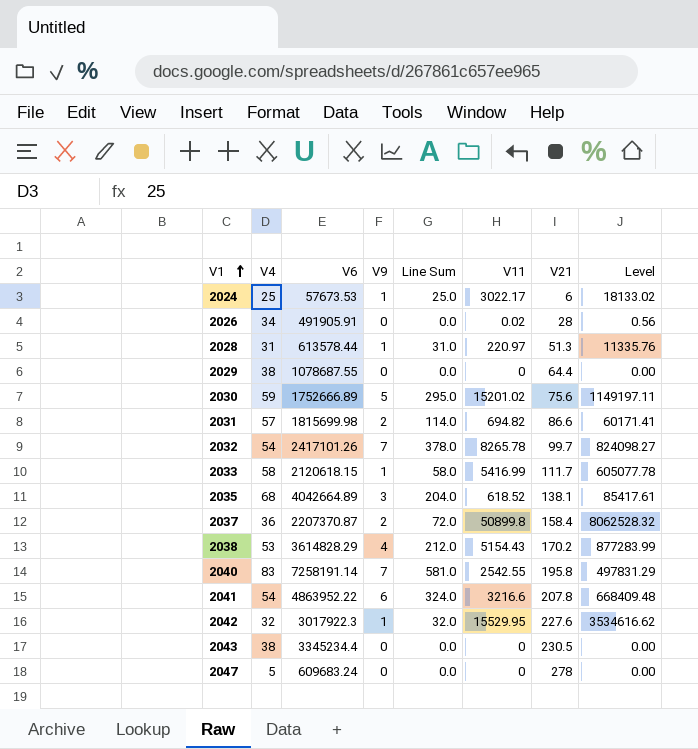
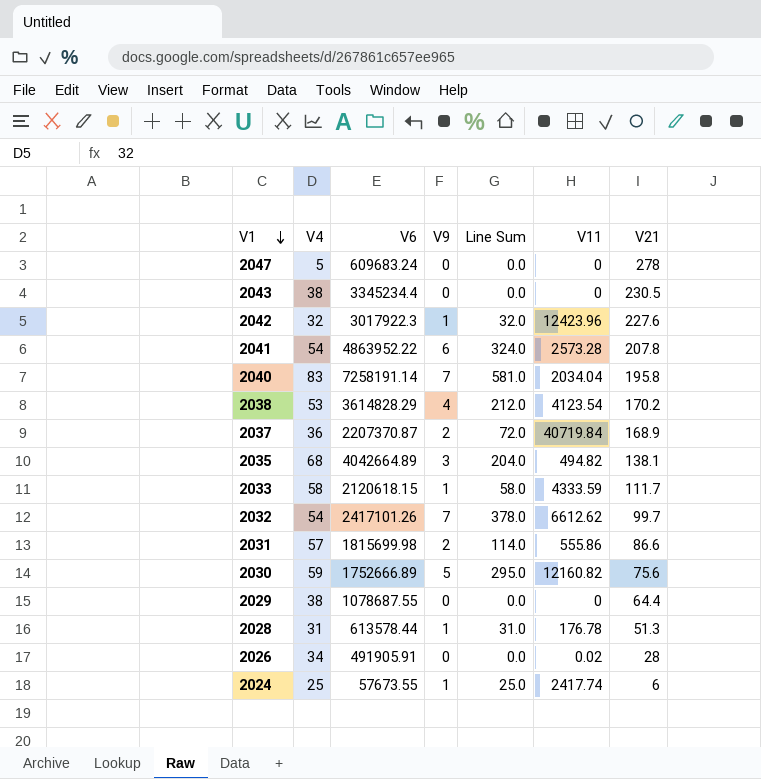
row order: V1 ascending -> V1 descending
column Level | formula: [V11] * [V21] -> none
2042 | V11: 15529.95 -> 12423.96
2041 | V11: 3216.6 -> 2573.28
2040 | V11: 2542.55 -> 2034.04
2038 | V11: 5154.43 -> 4123.54
2037 | V11: 50899.8 -> 40719.84
2037 | V21: 158.4 -> 168.9
2035 | V11: 618.52 -> 494.82
2033 | V11: 5416.99 -> 4333.59
2032 | V11: 8265.78 -> 6612.62
2031 | V11: 694.82 -> 555.86
2030 | V11: 15201.02 -> 12160.82
2028 | V11: 220.97 -> 176.78
2024 | V6: 57673.53 -> 57673.55
2024 | V11: 3022.17 -> 2417.74

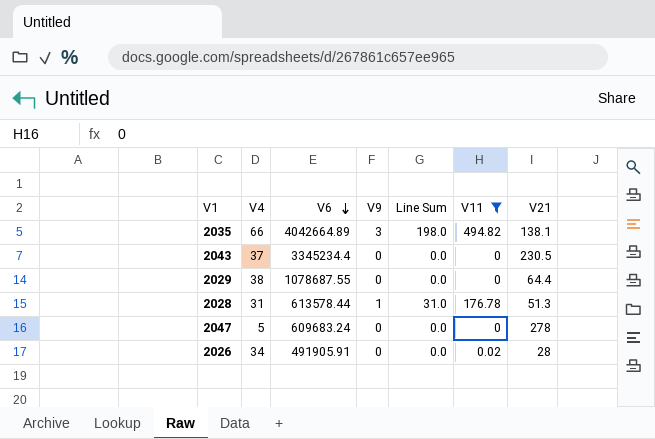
filter: none -> V11 <= 494.82
row order: V1 descending -> V6 descending
2035 | V4: 68 -> 66
2035 | Line Sum: 204.0 -> 198.0
2043 | V4: 38 -> 37

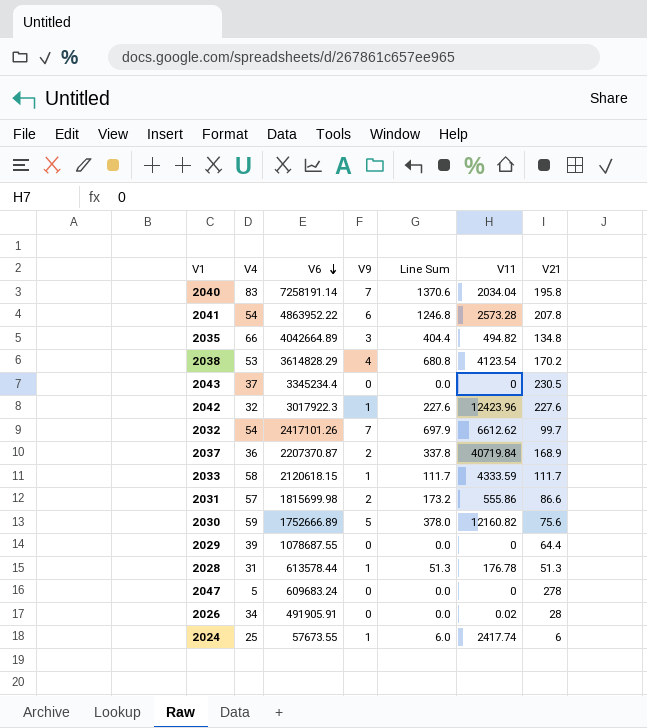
filter: V11 <= 494.82 -> none
column Line Sum | formula: [V4] * [V9] -> [V9] * [V21]
2035 | V21: 138.1 -> 134.8
2029 | V4: 38 -> 39

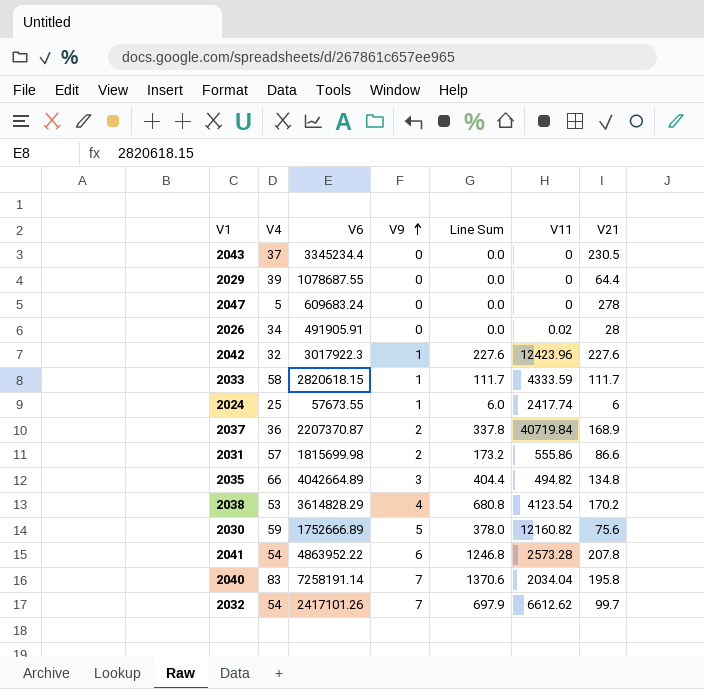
row order: V6 descending -> V9 ascending
row 2028: 31 | 613578.44 | 1 | 51.3 | 176.78 | 51.3 -> none
2033 | V6: 2120618.15 -> 2820618.15

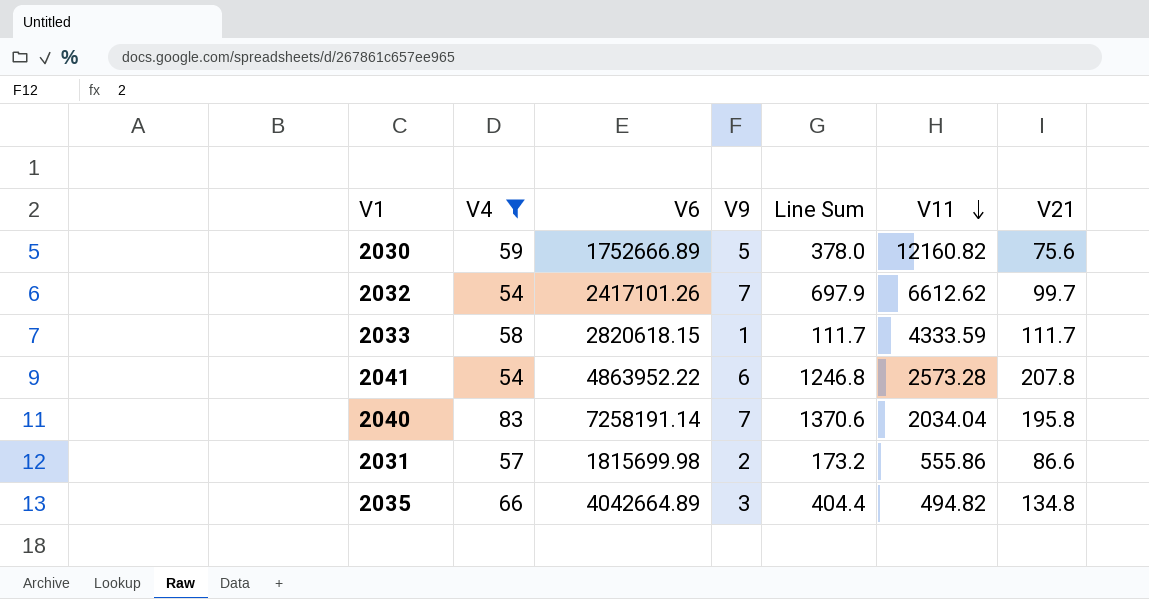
filter: none -> V4 >= 54
row order: V9 ascending -> V11 descending

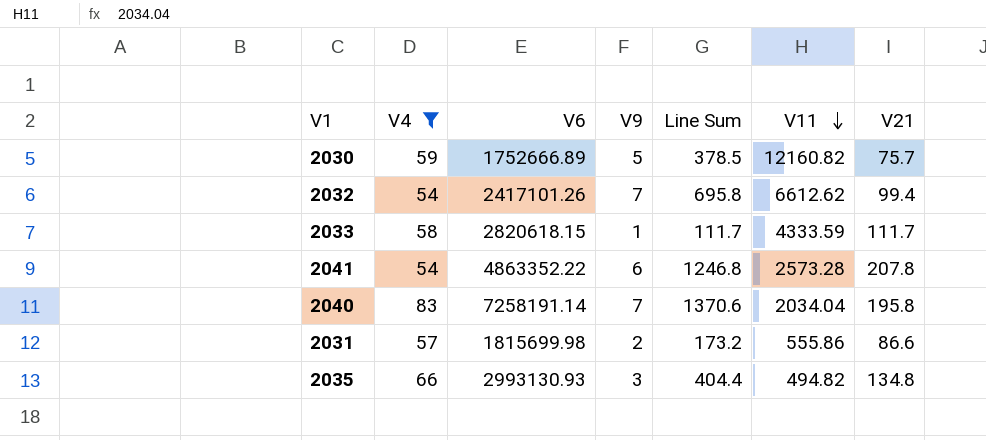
2030 | Line Sum: 378.0 -> 378.5
2030 | V21: 75.6 -> 75.7
2032 | Line Sum: 697.9 -> 695.8
2032 | V21: 99.7 -> 99.4
2041 | V6: 4863952.22 -> 4863352.22
2035 | V6: 4042664.89 -> 2993130.93

